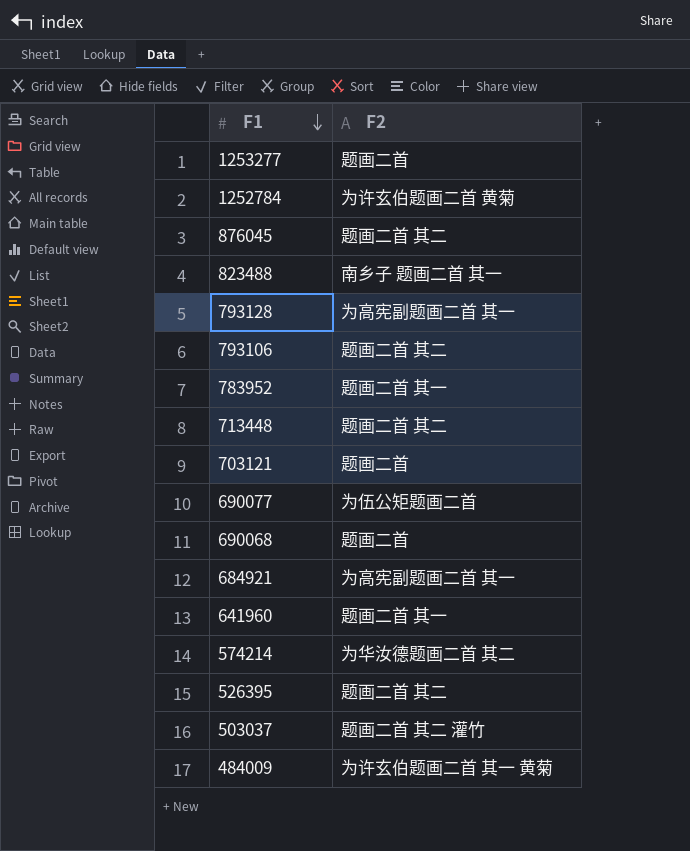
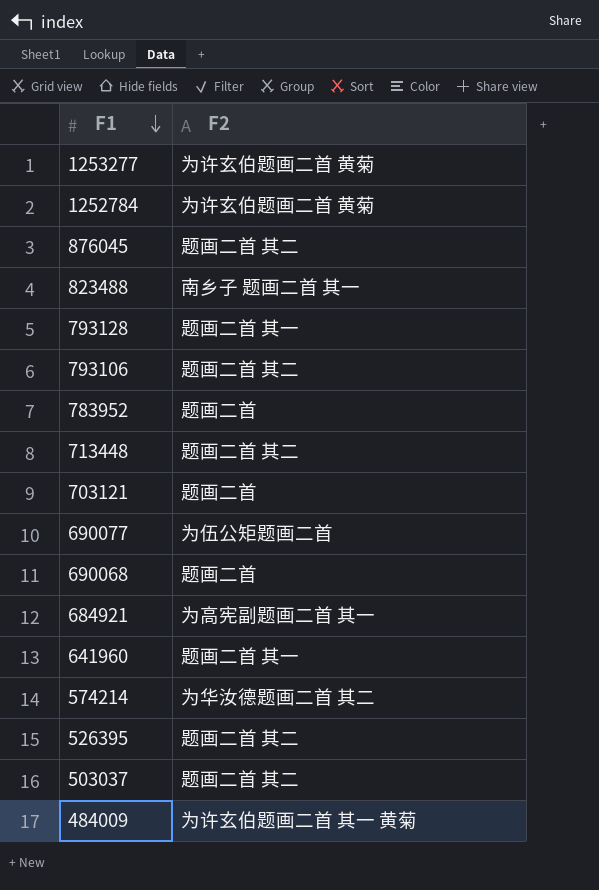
1253277 | F2: 题画二首 -> 为许玄伯题画二首 黄菊
793128 | F2: 为高宪副题画二首 其一 -> 题画二首 其一
783952 | F2: 题画二首 其一 -> 题画二首
503037 | F2: 题画二首 其二 灌竹 -> 题画二首 其二

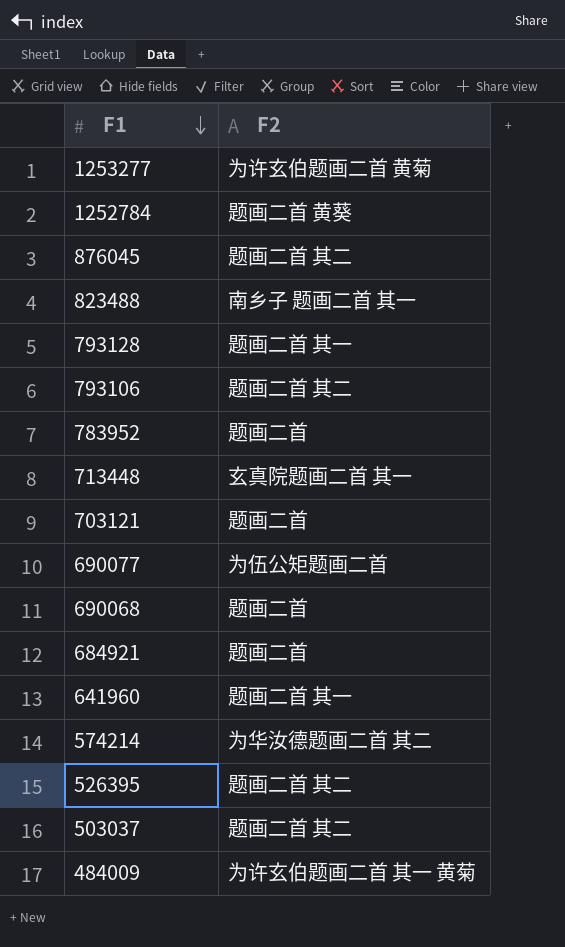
1252784 | F2: 为许玄伯题画二首 黄菊 -> 题画二首 黄葵
713448 | F2: 题画二首 其二 -> 玄真院题画二首 其一
684921 | F2: 为高宪副题画二首 其一 -> 题画二首

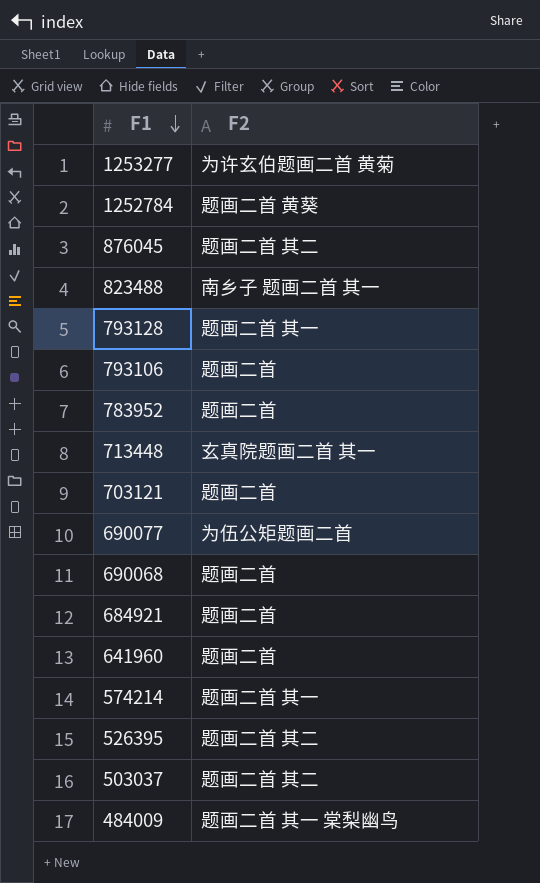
793106 | F2: 题画二首 其二 -> 题画二首
641960 | F2: 题画二首 其一 -> 题画二首
574214 | F2: 为华汝德题画二首 其二 -> 题画二首 其一
484009 | F2: 为许玄伯题画二首 其一 黄菊 -> 题画二首 其一 棠梨幽鸟

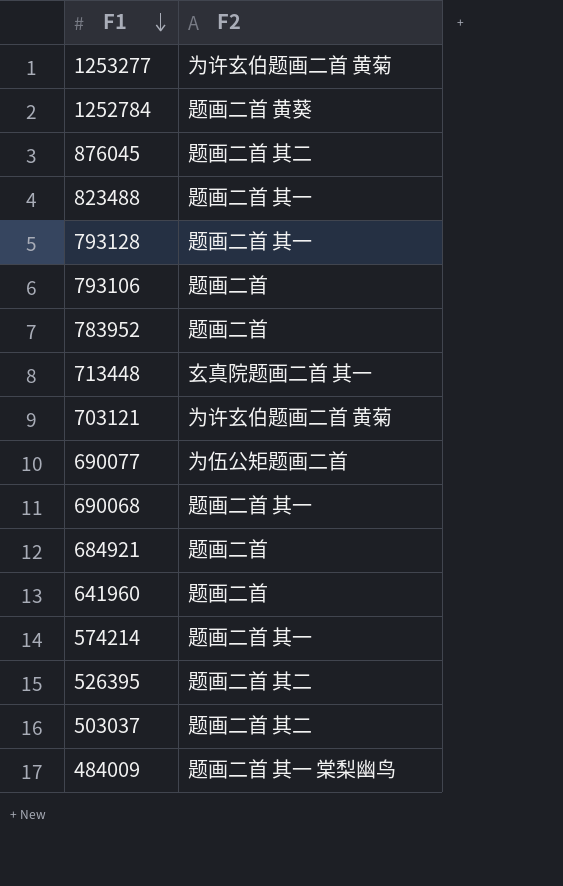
823488 | F2: 南乡子 题画二首 其一 -> 题画二首 其一
703121 | F2: 题画二首 -> 为许玄伯题画二首 黄菊
690068 | F2: 题画二首 -> 题画二首 其一

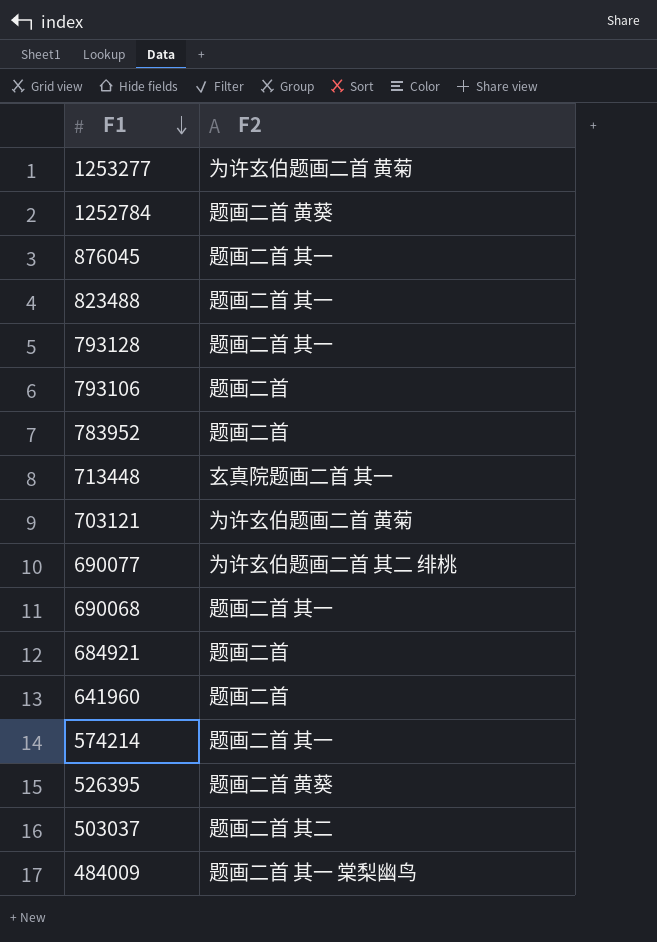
876045 | F2: 题画二首 其二 -> 题画二首 其一
690077 | F2: 为伍公矩题画二首 -> 为许玄伯题画二首 其二 绯桃
526395 | F2: 题画二首 其二 -> 题画二首 黄葵

